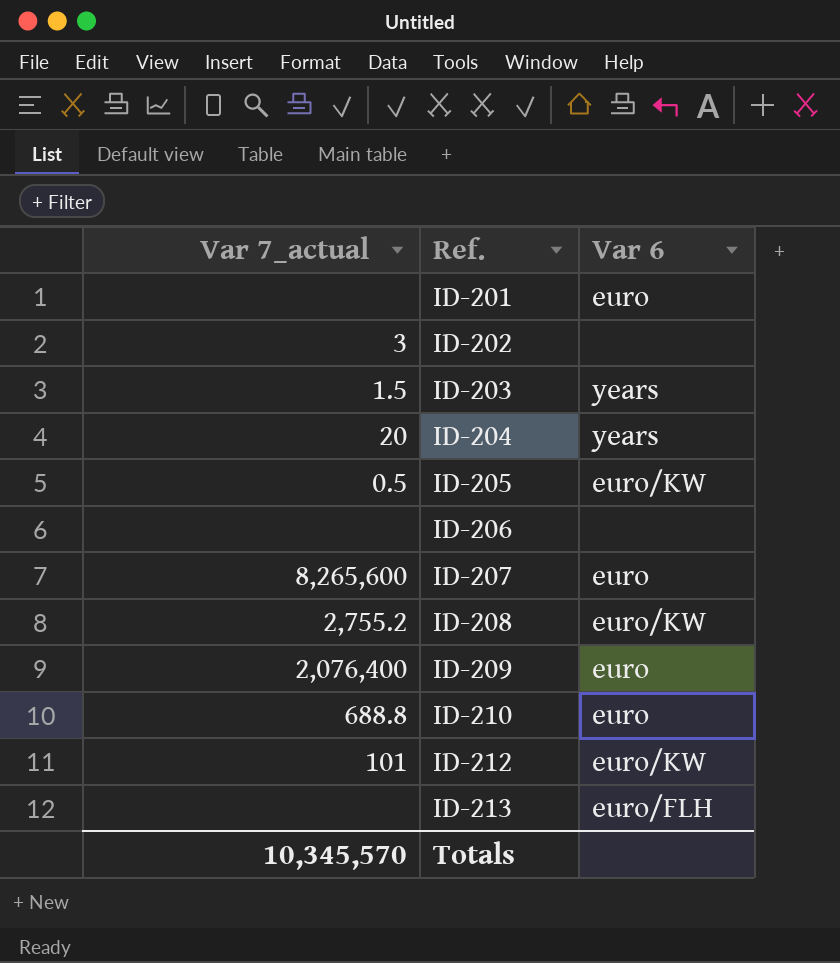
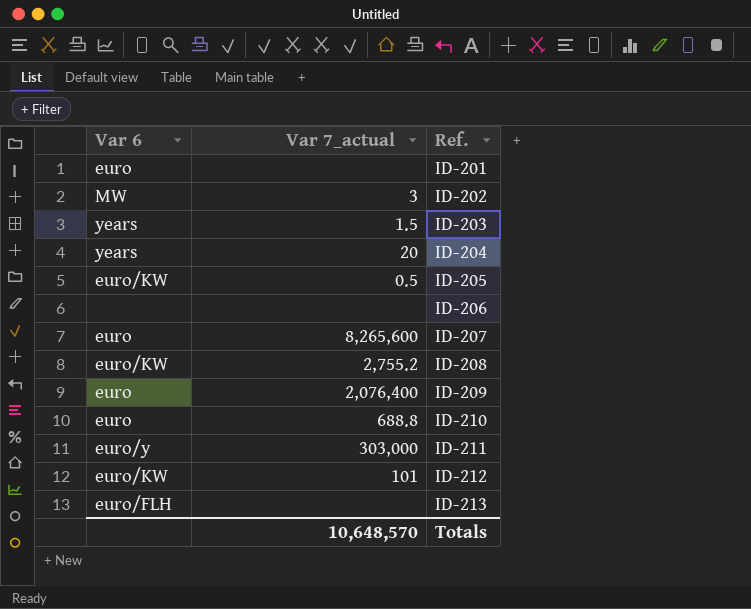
column Var 6 | position: 3 -> 1
ID-202 | Var 6: none -> MW
row ID-211: none -> euro/y | 303,000
Totals | Var 7_actual: 10,345,570 -> 10,648,570

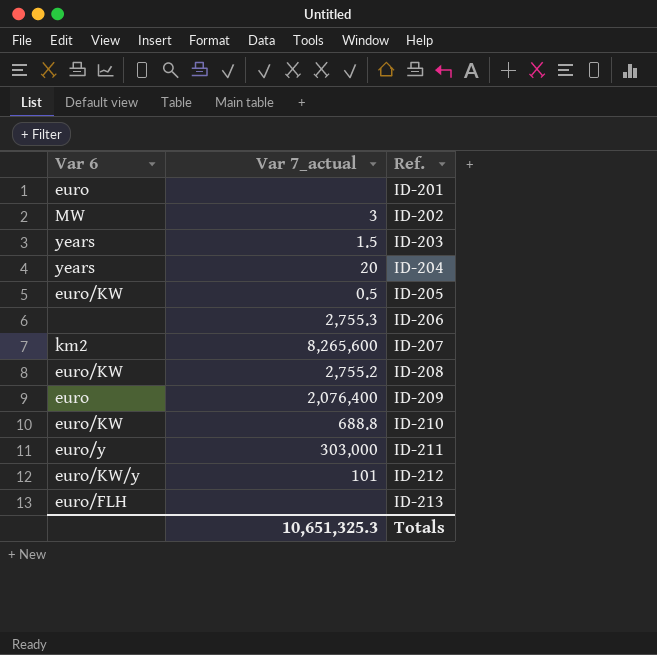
ID-206 | Var 7_actual: none -> 2,755.3
ID-207 | Var 6: euro -> km2
ID-210 | Var 6: euro -> euro/KW
ID-212 | Var 6: euro/KW -> euro/KW/y
Totals | Var 7_actual: 10,648,570 -> 10,651,325.3

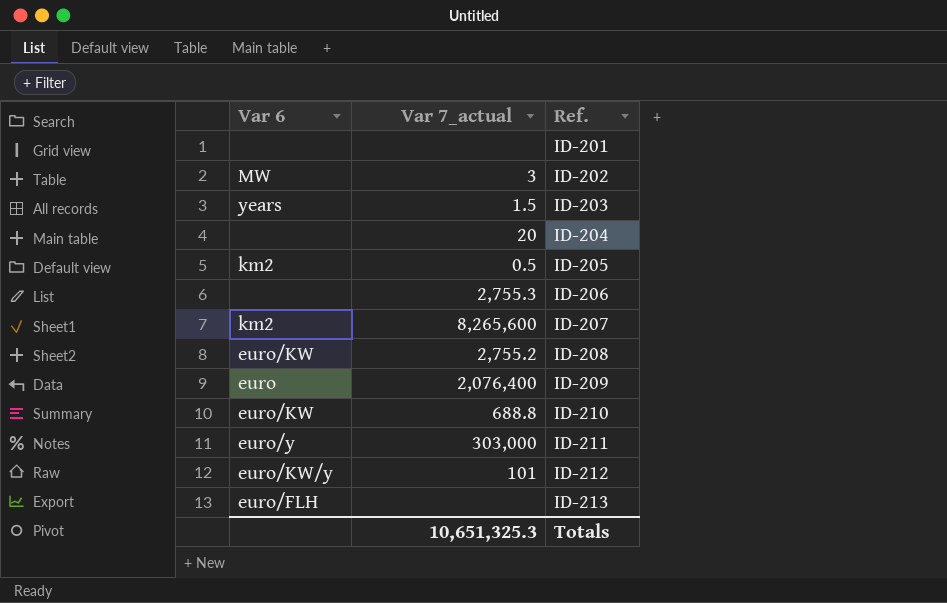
ID-201 | Var 6: euro -> none
ID-204 | Var 6: years -> none
ID-205 | Var 6: euro/KW -> km2

